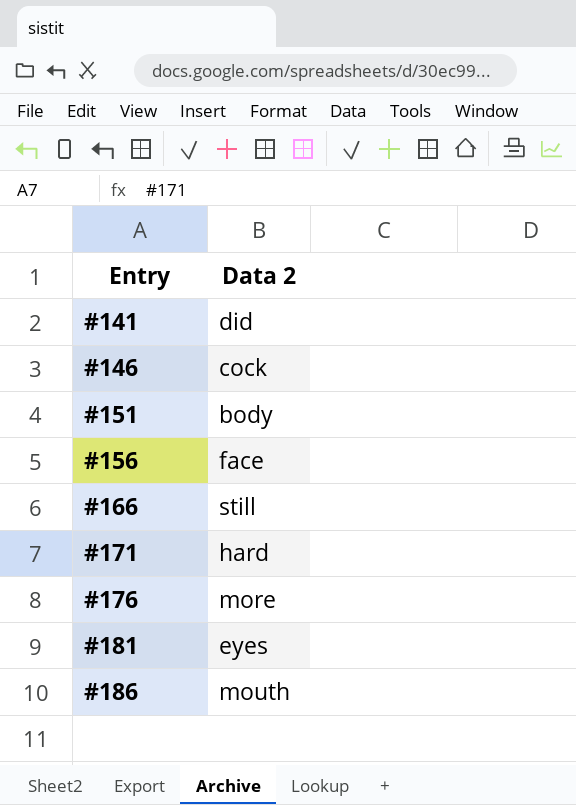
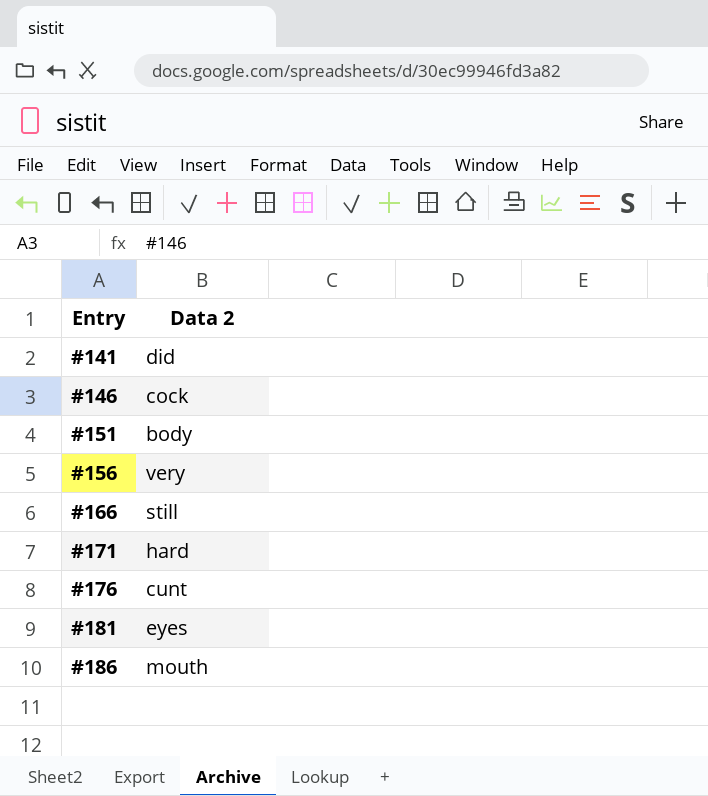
#156 | Data 2: face -> very
#176 | Data 2: more -> cunt

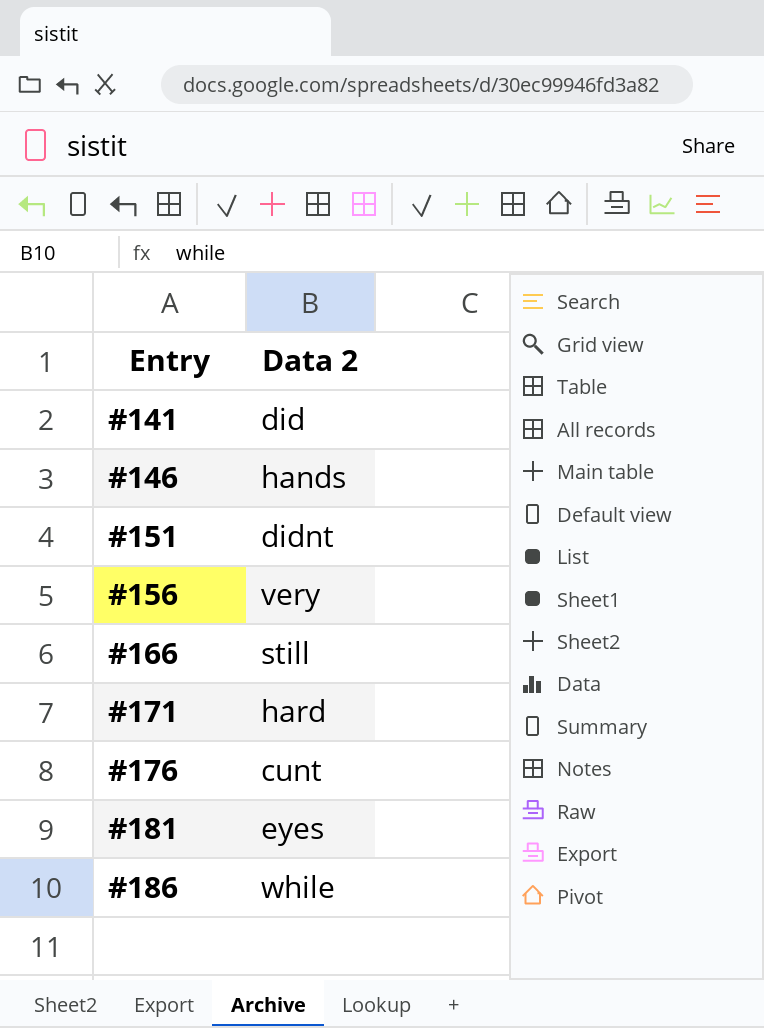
#146 | Data 2: cock -> hands
#151 | Data 2: body -> didnt
#186 | Data 2: mouth -> while

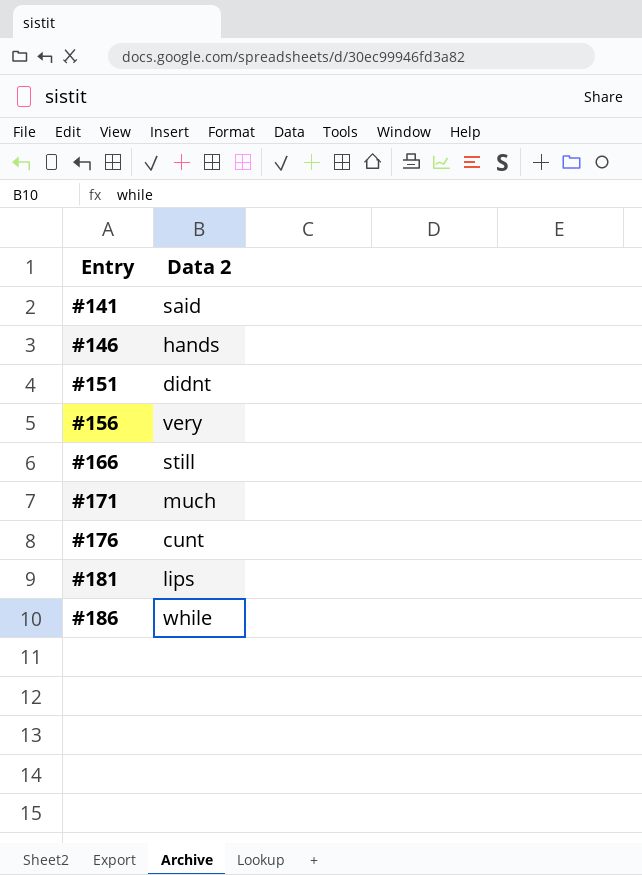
#141 | Data 2: did -> said
#171 | Data 2: hard -> much
#181 | Data 2: eyes -> lips

